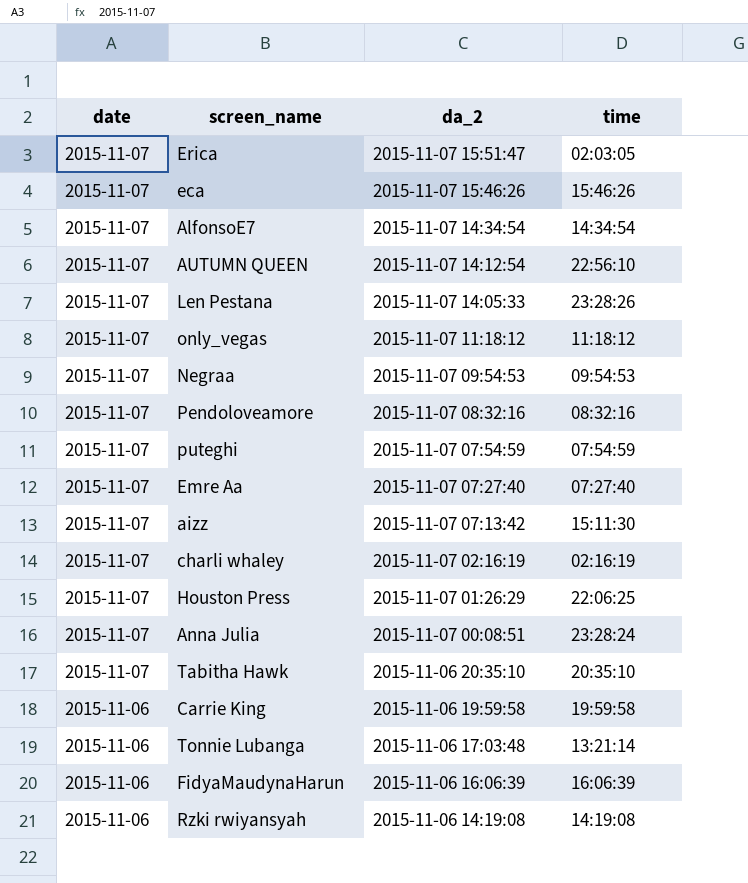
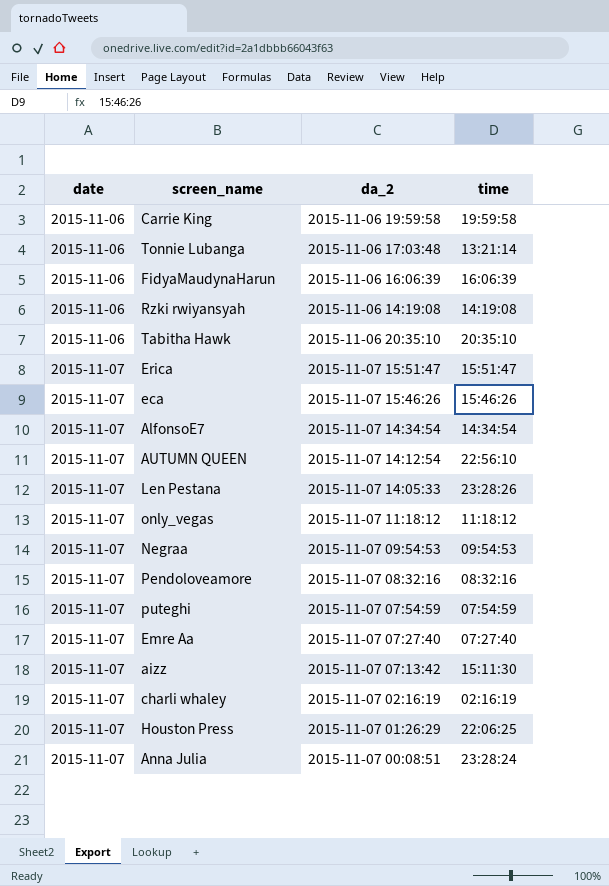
row order: date descending -> date ascending
Tabitha Hawk | date: 2015-11-07 -> 2015-11-06
Erica | time: 02:03:05 -> 15:51:47

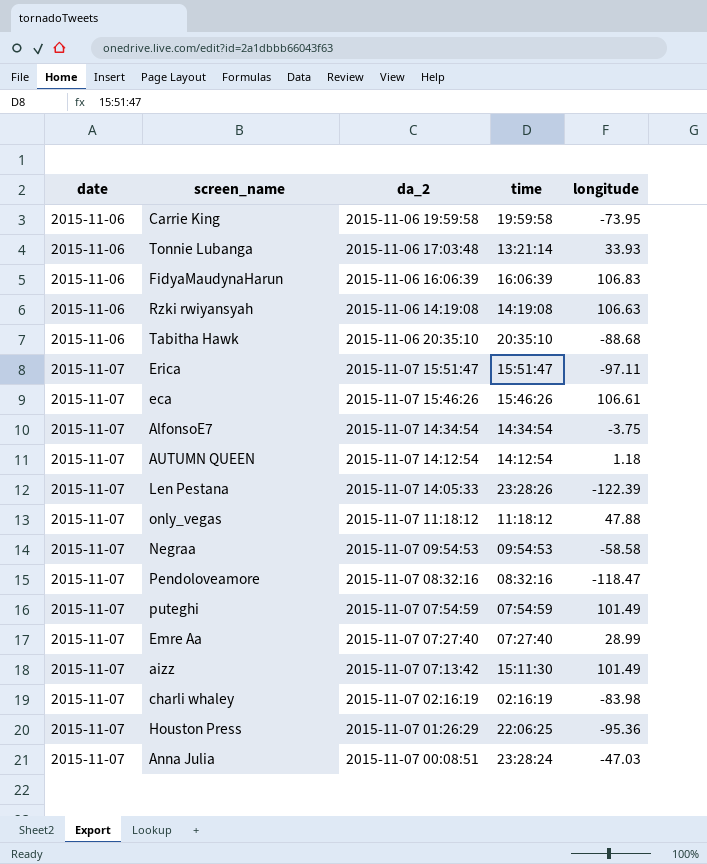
column longitude | position: none -> 5
AUTUMN QUEEN | time: 22:56:10 -> 14:12:54

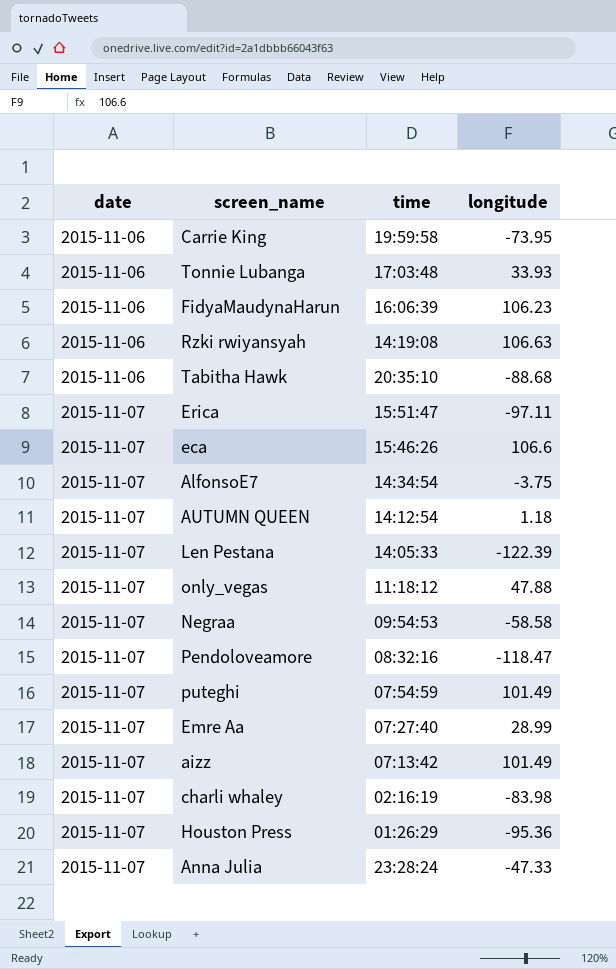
column da_2 | position: 3 -> none
Tonnie Lubanga | time: 13:21:14 -> 17:03:48
FidyaMaudynaHarun | longitude: 106.83 -> 106.23
eca | longitude: 106.61 -> 106.6
Len Pestana | time: 23:28:26 -> 14:05:33
aizz | time: 15:11:30 -> 07:13:42
Houston Press | time: 22:06:25 -> 01:26:29
Anna Julia | longitude: -47.03 -> -47.33

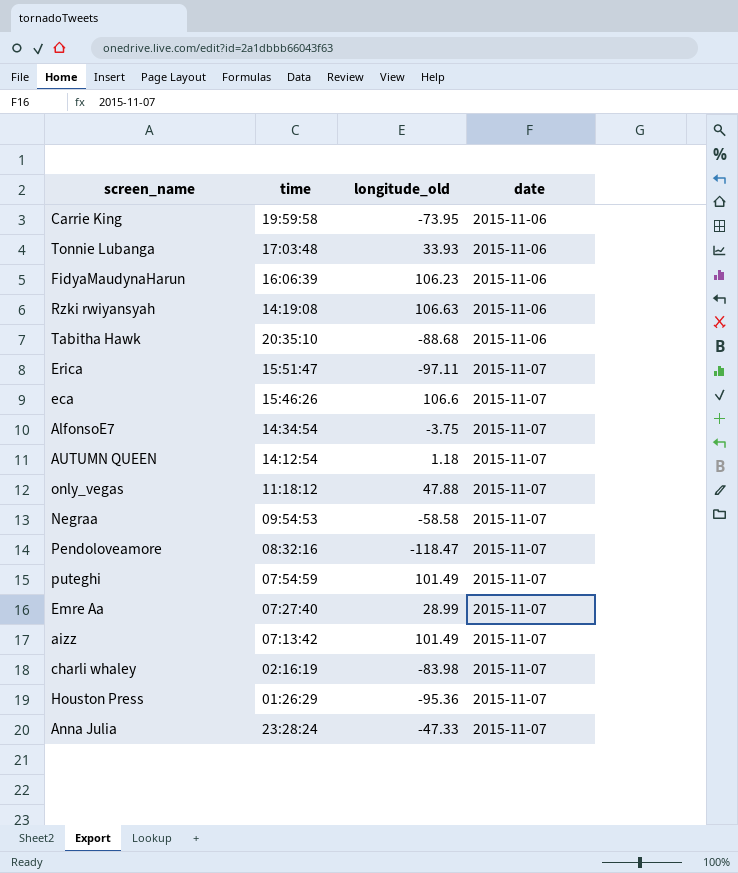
column name: longitude -> longitude_old
column date | position: 1 -> 4
row Len Pestana: 2015-11-07 | 14:05:33 | -122.39 -> none

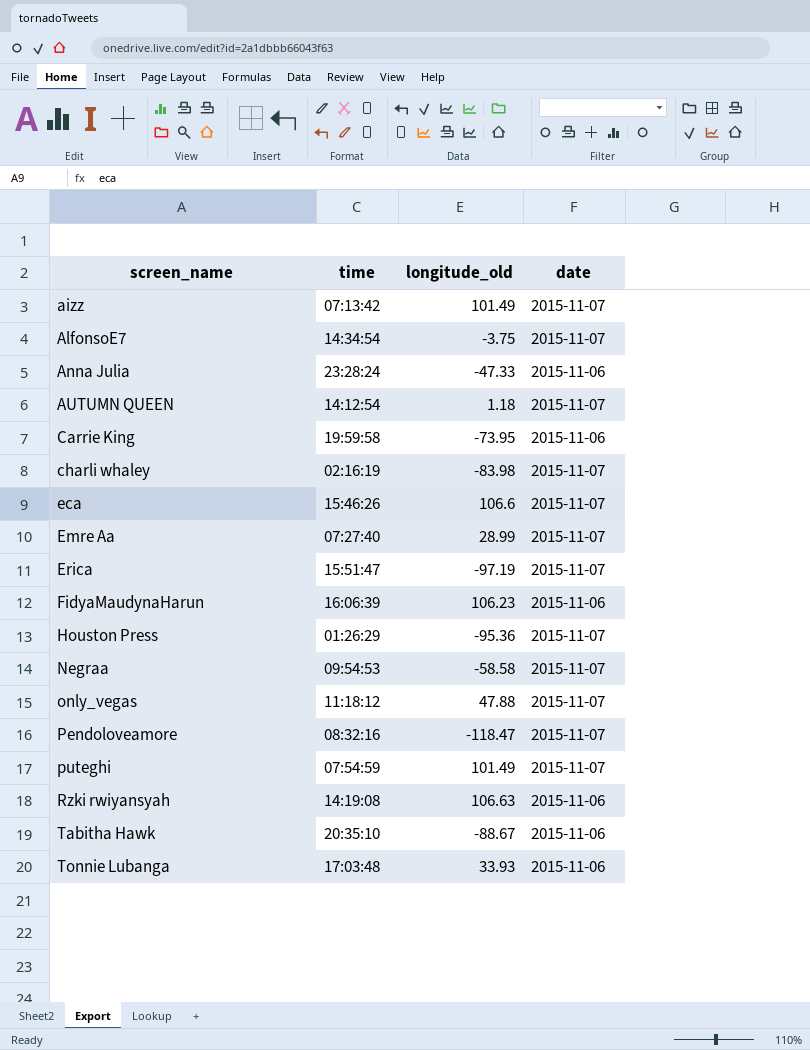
row order: date ascending -> screen_name ascending
Anna Julia | date: 2015-11-07 -> 2015-11-06
Erica | longitude_old: -97.11 -> -97.19
Tabitha Hawk | longitude_old: -88.68 -> -88.67

